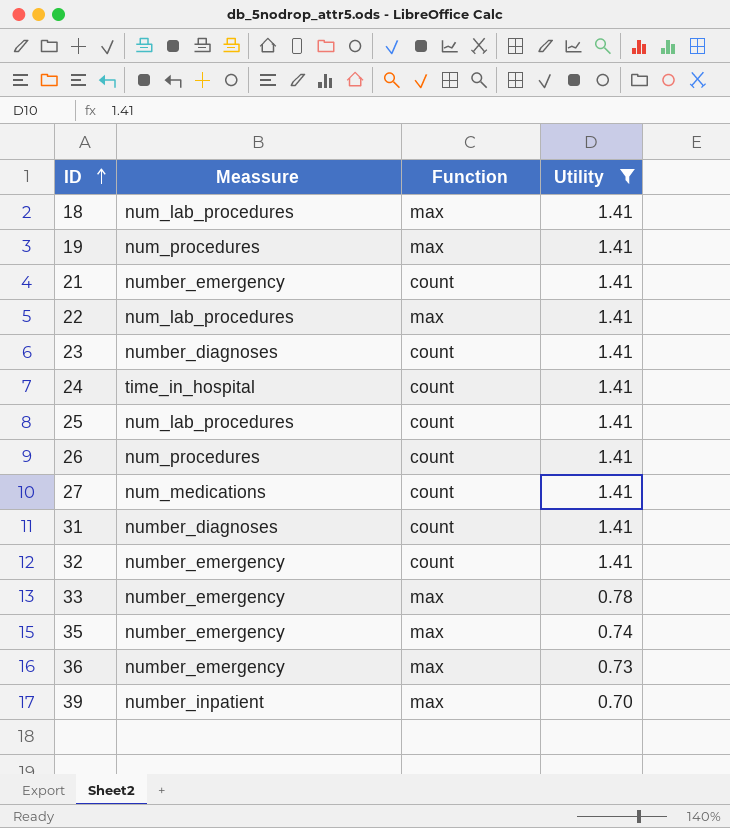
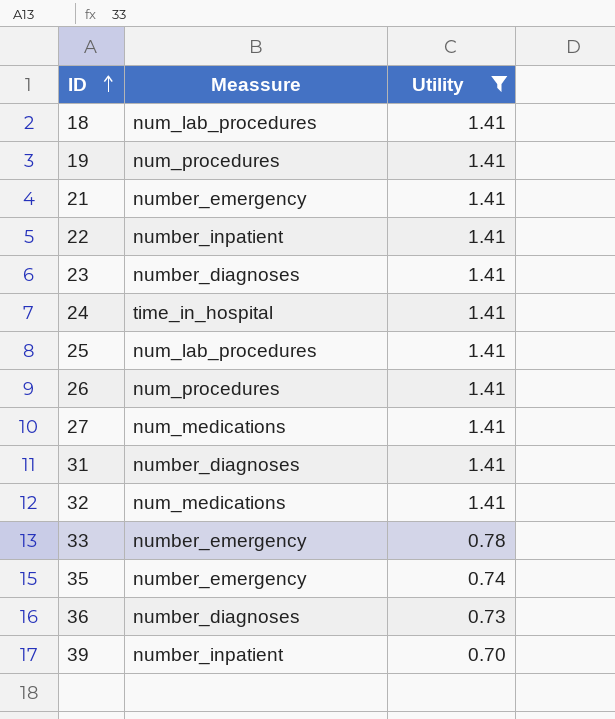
column Function | position: 3 -> none
22 | Meassure: num_lab_procedures -> number_inpatient
32 | Meassure: number_emergency -> num_medications
36 | Meassure: number_emergency -> number_diagnoses

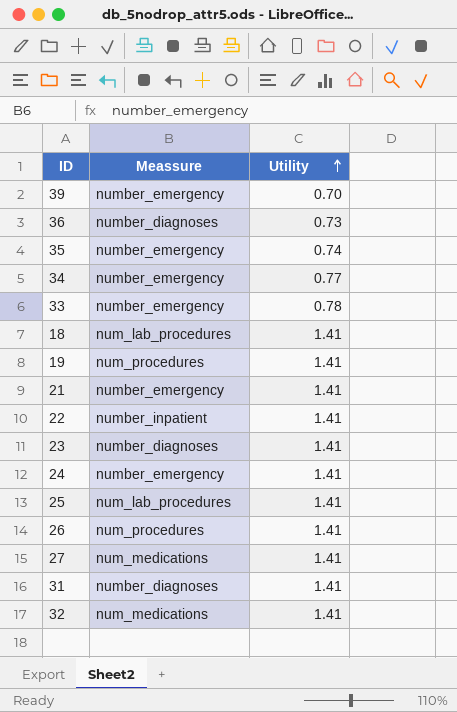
filter: Utility != 0.77 -> none
row order: ID ascending -> Utility ascending
39 | Meassure: number_inpatient -> number_emergency
24 | Meassure: time_in_hospital -> number_emergency

